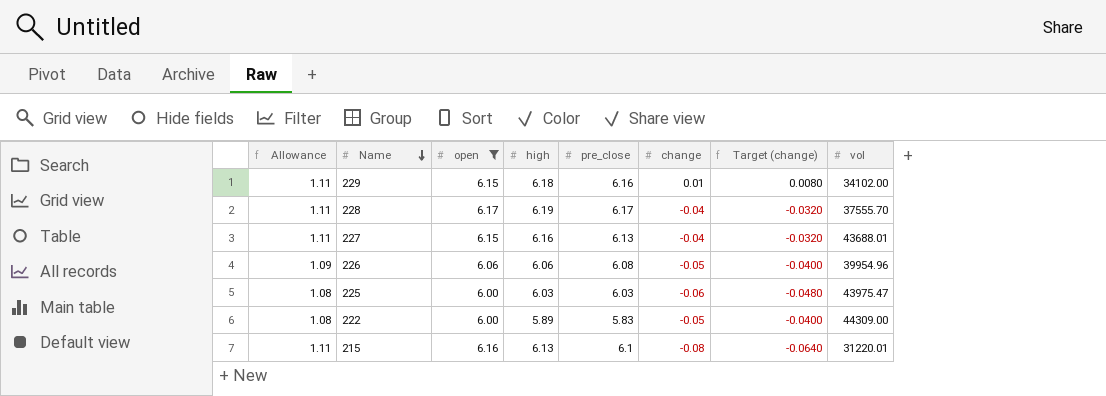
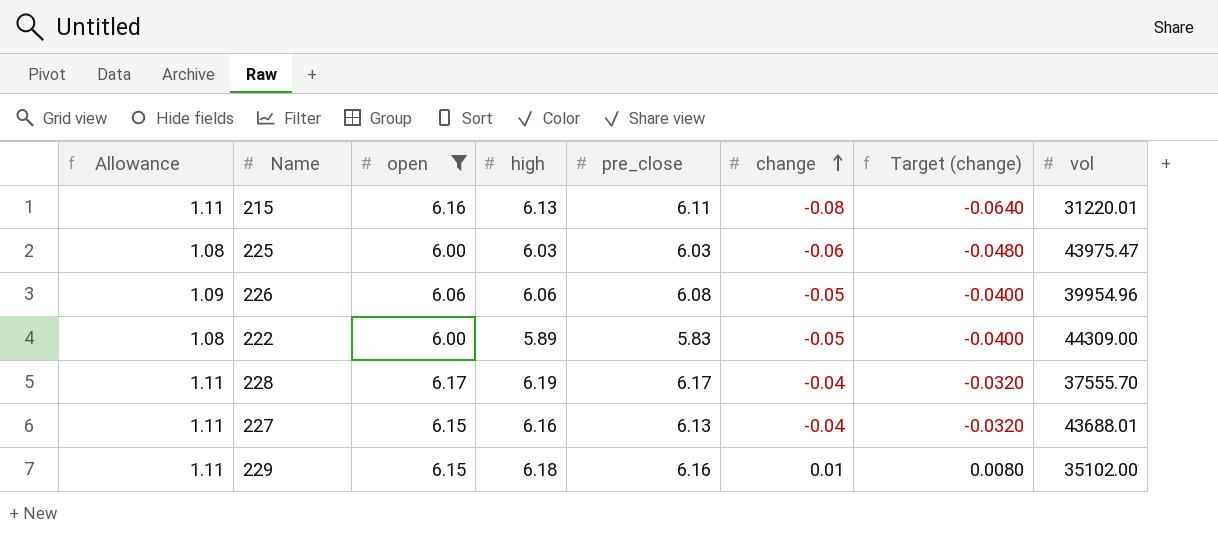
row order: Name descending -> change ascending
215 | pre_close: 6.1 -> 6.11
229 | vol: 34102.00 -> 35102.00

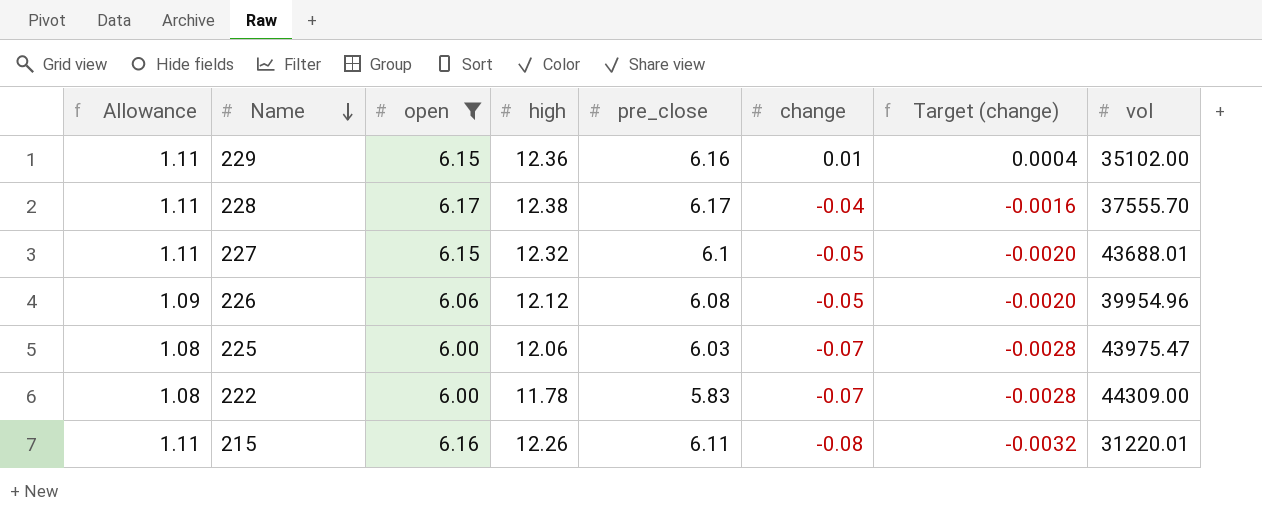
row order: change ascending -> Name descending
column Target (change) | formula: [change] * 0.8 -> [change] * 0.04
229 | high: 6.18 -> 12.36
228 | high: 6.19 -> 12.38
227 | high: 6.16 -> 12.32
227 | pre_close: 6.13 -> 6.1
227 | change: -0.04 -> -0.05
226 | high: 6.06 -> 12.12
225 | high: 6.03 -> 12.06
225 | change: -0.06 -> -0.07
222 | high: 5.89 -> 11.78
222 | change: -0.05 -> -0.07
215 | high: 6.13 -> 12.26

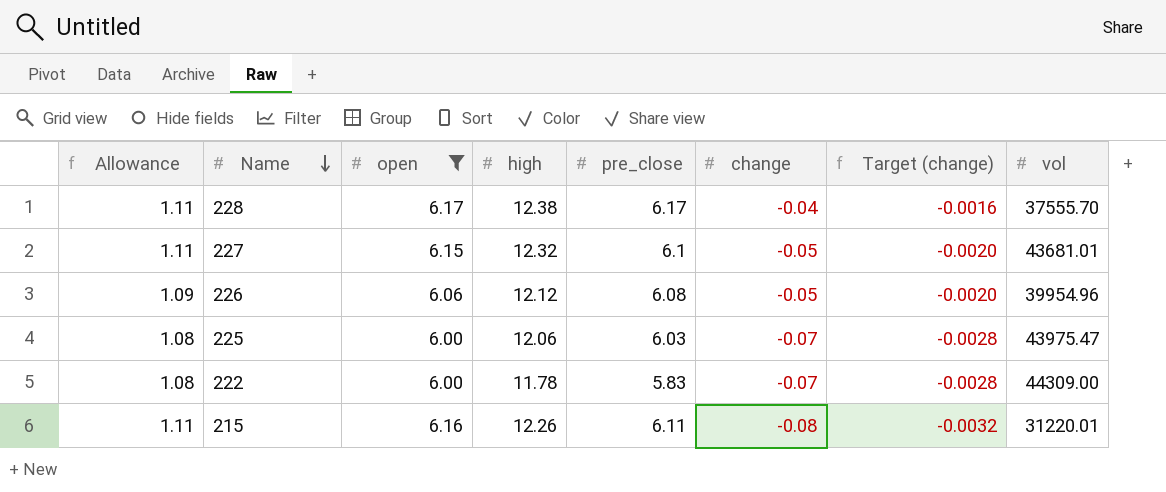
row 229: 1.11 | 6.15 | 12.36 | 6.16 | 0.01 | 0.0004 | 35102.00 -> none
227 | vol: 43688.01 -> 43681.01

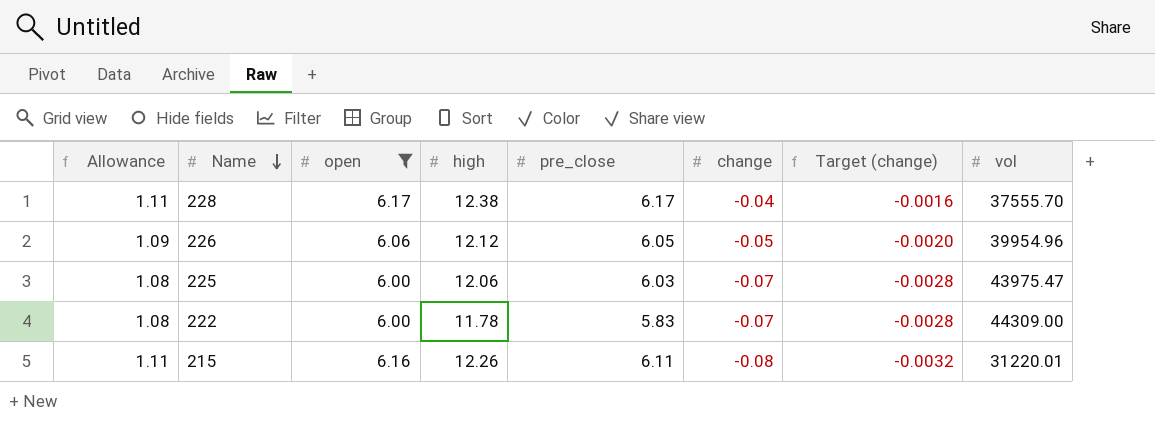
row 227: 1.11 | 6.15 | 12.32 | 6.1 | -0.05 | -0.0020 | 43681.01 -> none
226 | pre_close: 6.08 -> 6.05

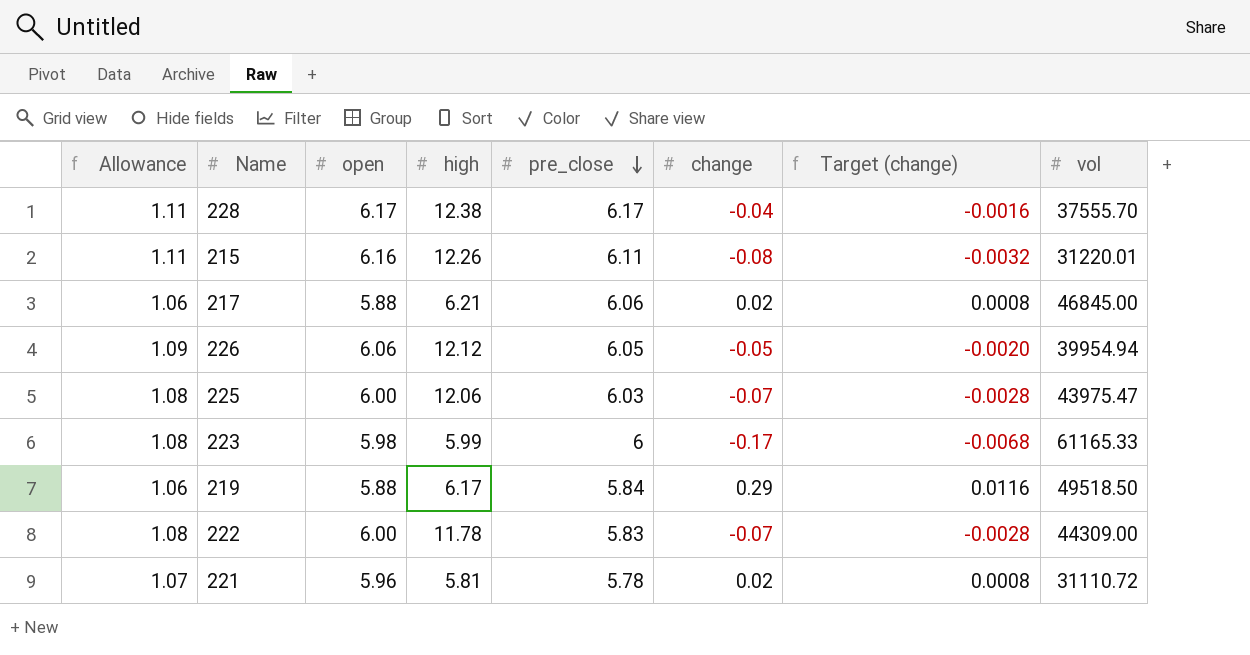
filter: open >= 6.00 -> none
row order: Name descending -> pre_close descending
226 | vol: 39954.96 -> 39954.94

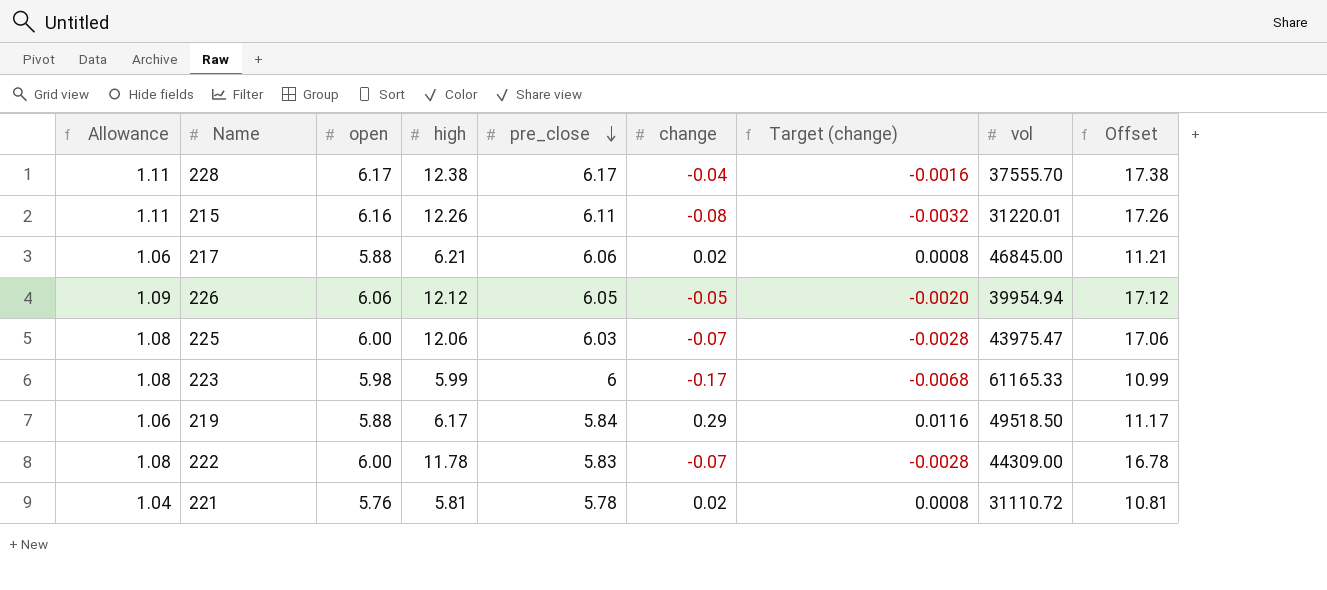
column Offset | formula: none -> [high] + 5
221 | Allowance: 1.07 -> 1.04
221 | open: 5.96 -> 5.76

